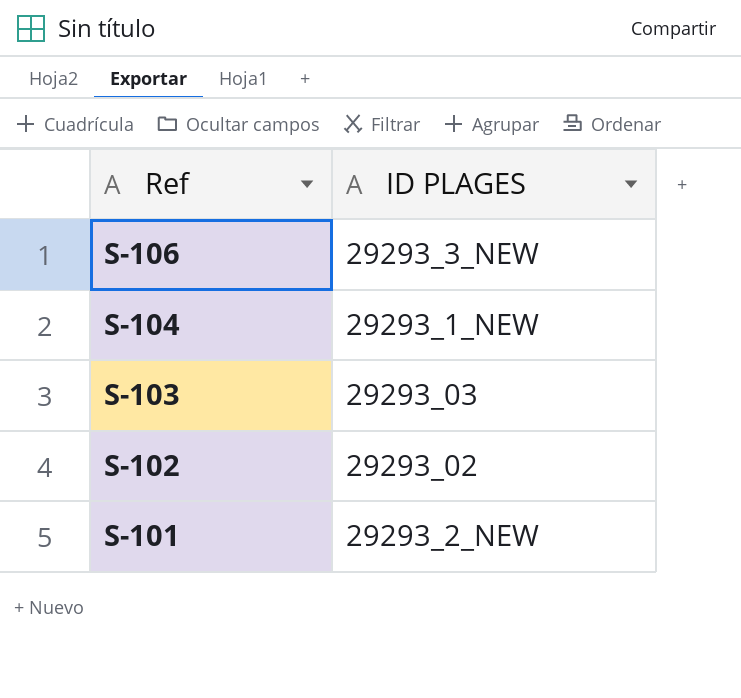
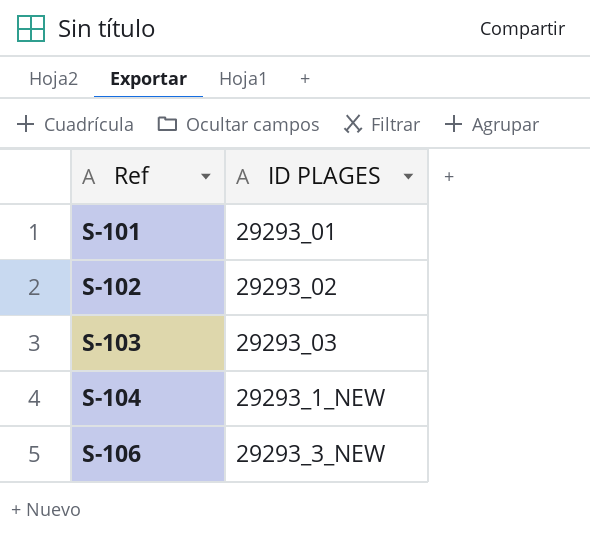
row order: Ref descending -> Ref ascending
S-101 | ID PLAGES: 29293_2_NEW -> 29293_01

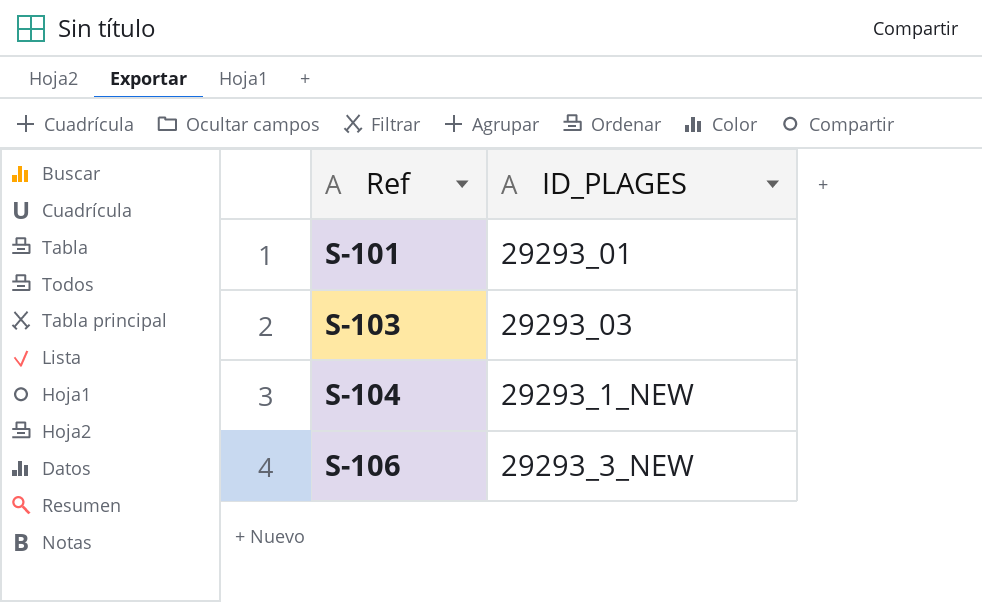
column name: ID PLAGES -> ID_PLAGES
row S-102: 29293_02 -> none

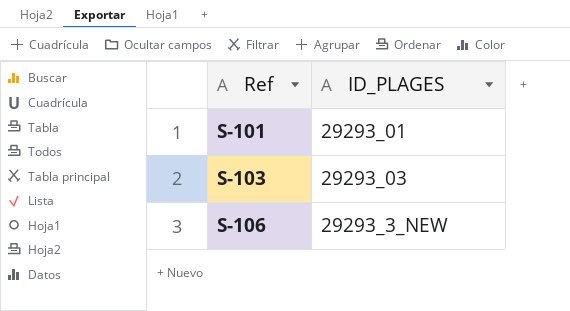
row S-104: 29293_1_NEW -> none

